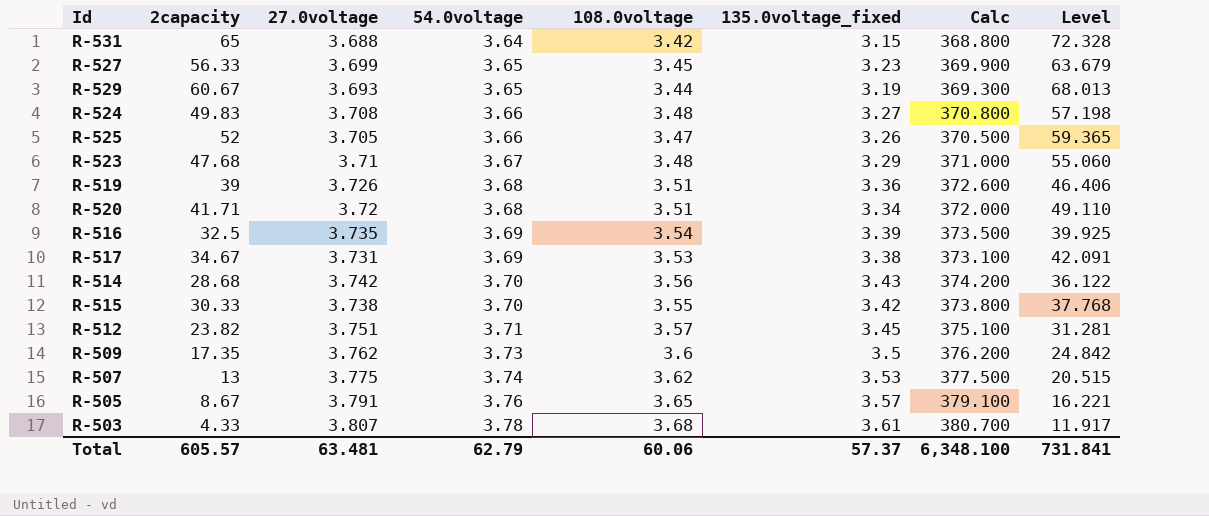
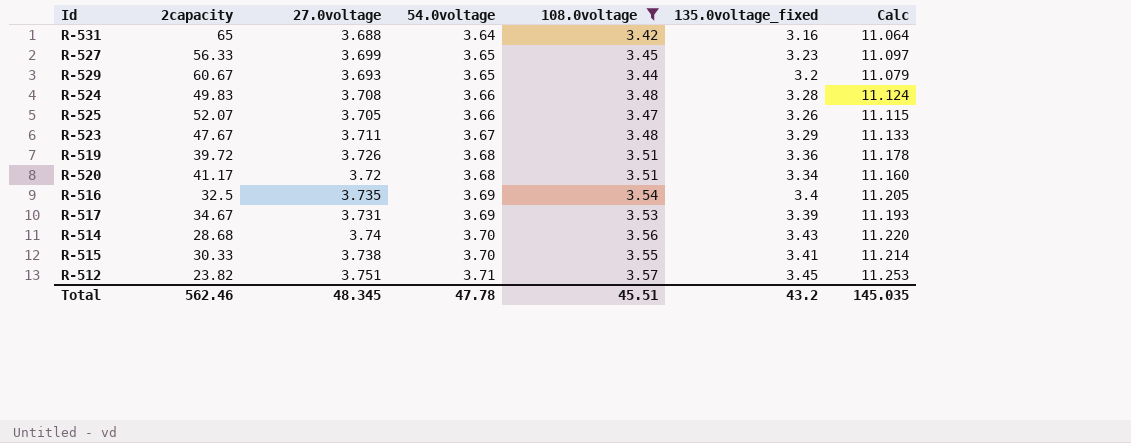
filter: none -> 108.0voltage <= 3.57
column Level | formula: [2capacity] + [27.0voltage] + [54.0voltage] -> none
column Calc | formula: [27.0voltage] * 100 -> [27.0voltage] * 3
R-531 | 135.0voltage_fixed: 3.15 -> 3.16
R-529 | 135.0voltage_fixed: 3.19 -> 3.2
R-524 | 135.0voltage_fixed: 3.27 -> 3.28
R-525 | 2capacity: 52 -> 52.07
R-523 | 2capacity: 47.68 -> 47.67
R-523 | 27.0voltage: 3.71 -> 3.711
R-519 | 2capacity: 39 -> 39.72
R-520 | 2capacity: 41.71 -> 41.17
R-516 | 135.0voltage_fixed: 3.39 -> 3.4
R-517 | 135.0voltage_fixed: 3.38 -> 3.39
R-514 | 27.0voltage: 3.742 -> 3.74
R-515 | 135.0voltage_fixed: 3.42 -> 3.41
Total | 2capacity: 605.57 -> 562.46
Total | 27.0voltage: 63.481 -> 48.345
Total | 54.0voltage: 62.79 -> 47.78
Total | 108.0voltage: 60.06 -> 45.51
Total | 135.0voltage_fixed: 57.37 -> 43.2
Total | Calc: 6,348.100 -> 145.035

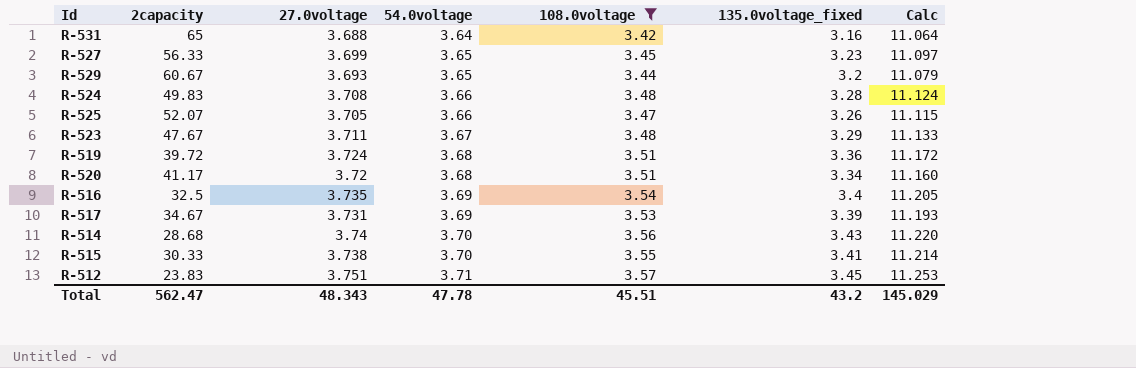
R-519 | 27.0voltage: 3.726 -> 3.724
R-519 | Calc: 11.178 -> 11.172
R-512 | 2capacity: 23.82 -> 23.83
Total | 2capacity: 562.46 -> 562.47
Total | 27.0voltage: 48.345 -> 48.343
Total | Calc: 145.035 -> 145.029

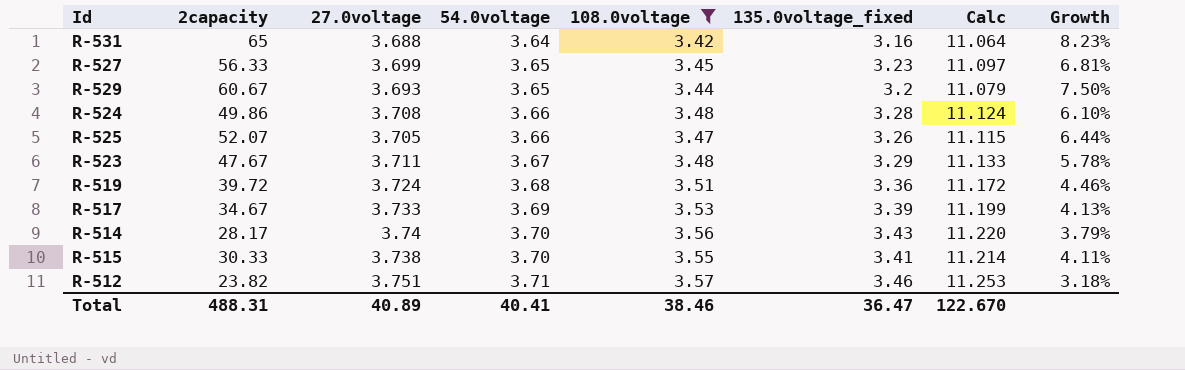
column Growth | formula: none -> ([108.0voltage] - [135.0voltage_fixed]) / [135.0voltage_fixed]
row R-520: 41.17 | 3.72 | 3.68 | 3.51 | 3.34 | 11.160 -> none
row R-516: 32.5 | 3.735 | 3.69 | 3.54 | 3.4 | 11.205 -> none
R-524 | 2capacity: 49.83 -> 49.86
R-517 | 27.0voltage: 3.731 -> 3.733
R-517 | Calc: 11.193 -> 11.199
R-514 | 2capacity: 28.68 -> 28.17
R-512 | 2capacity: 23.83 -> 23.82
R-512 | 135.0voltage_fixed: 3.45 -> 3.46
Total | 2capacity: 562.47 -> 488.31
Total | 27.0voltage: 48.343 -> 40.89
Total | 54.0voltage: 47.78 -> 40.41
Total | 108.0voltage: 45.51 -> 38.46
Total | 135.0voltage_fixed: 43.2 -> 36.47
Total | Calc: 145.029 -> 122.670

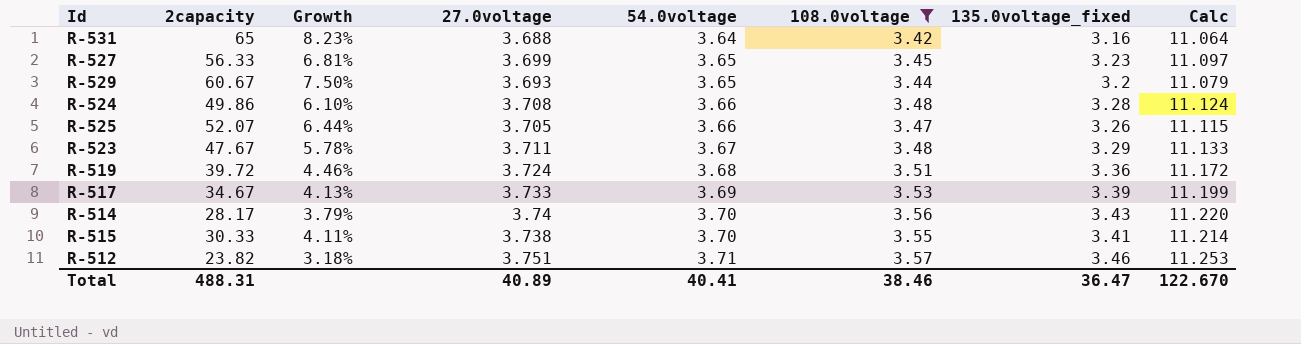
column Growth | position: 8 -> 3

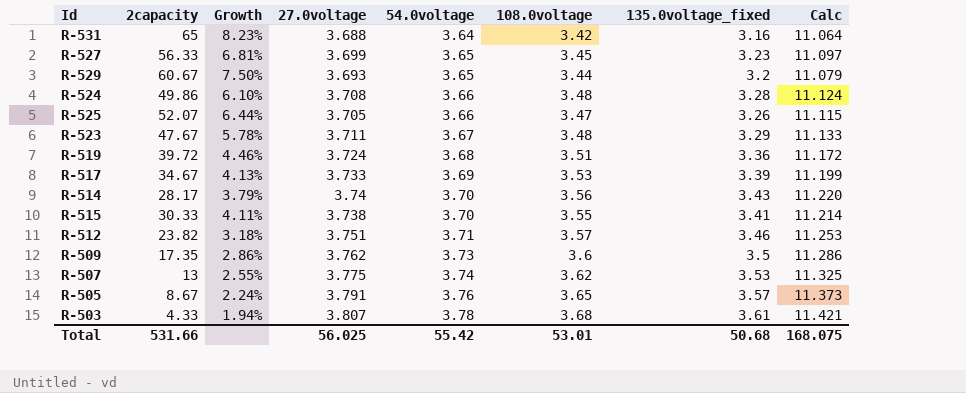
filter: 108.0voltage <= 3.57 -> none
Total | 2capacity: 488.31 -> 531.66
Total | 27.0voltage: 40.89 -> 56.025
Total | 54.0voltage: 40.41 -> 55.42
Total | 108.0voltage: 38.46 -> 53.01
Total | 135.0voltage_fixed: 36.47 -> 50.68
Total | Calc: 122.670 -> 168.075

